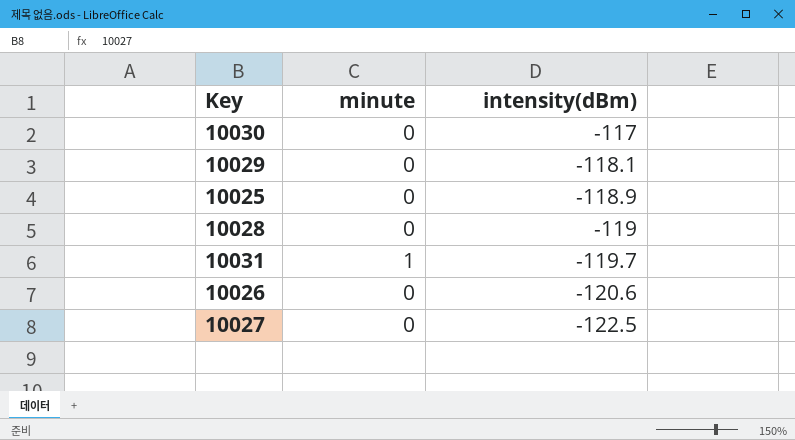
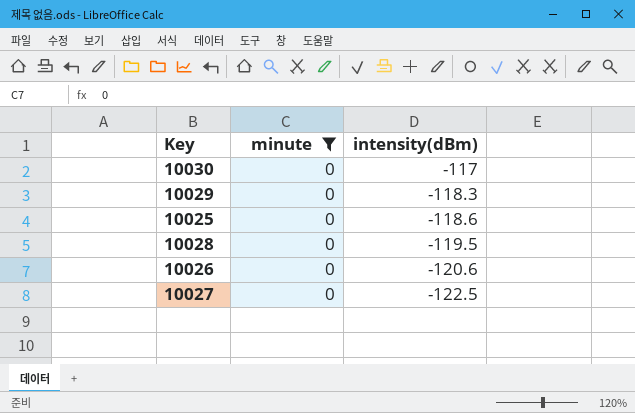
filter: none -> minute = 0
10029 | intensity(dBm): -118.1 -> -118.3
10025 | intensity(dBm): -118.9 -> -118.6
10028 | intensity(dBm): -119 -> -119.5

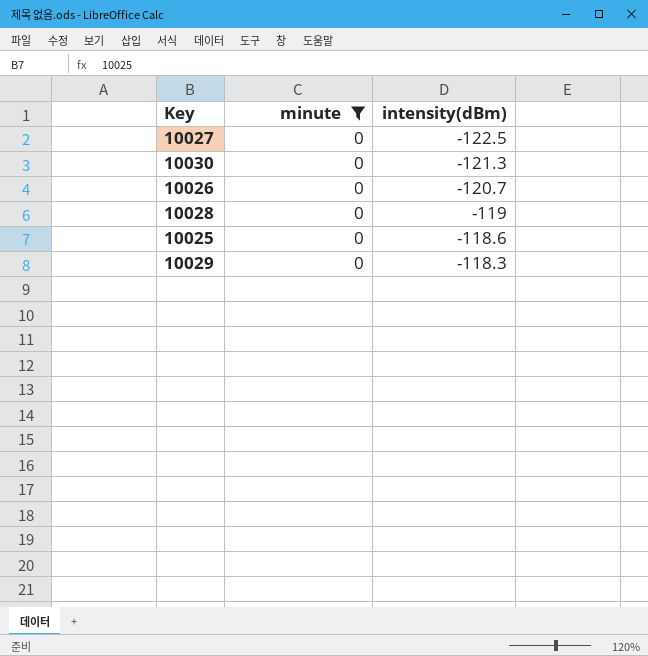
row order: intensity(dBm) descending -> intensity(dBm) ascending
10030 | intensity(dBm): -117 -> -121.3
10026 | intensity(dBm): -120.6 -> -120.7
10028 | intensity(dBm): -119.5 -> -119

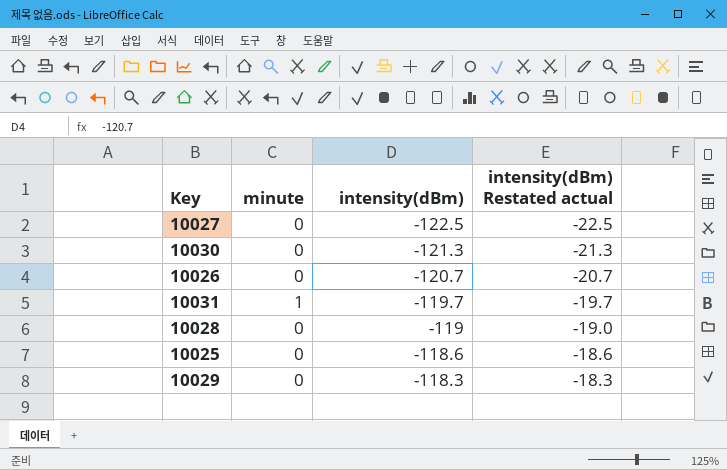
filter: minute = 0 -> none
column intensity(dBm) Restated actual | formula: none -> [intensity(dBm)] + 100

